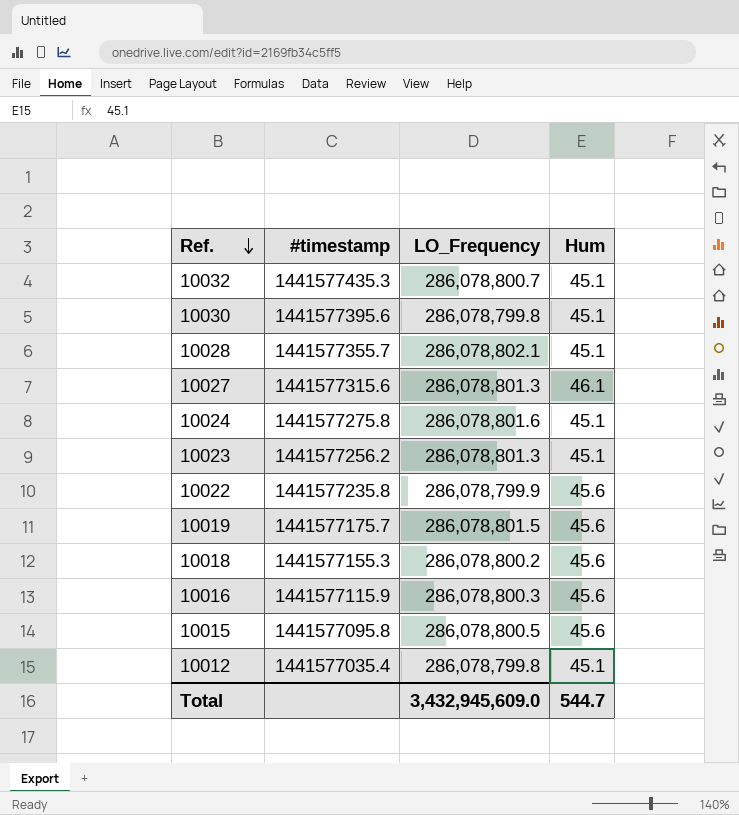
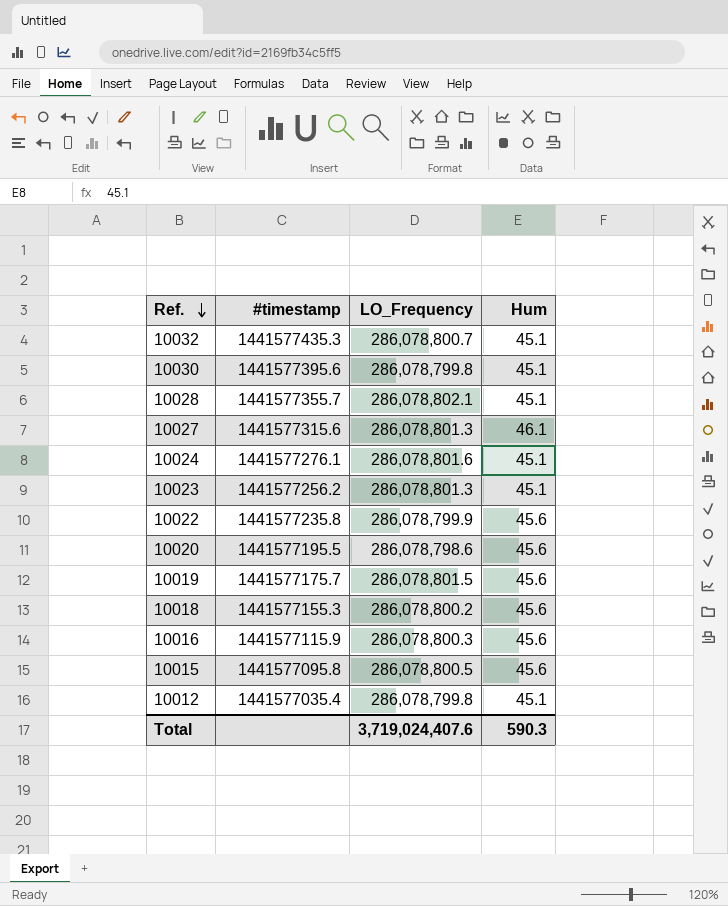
10024 | #timestamp: 1441577275.8 -> 1441577276.1
row 10020: none -> 1441577195.5 | 286,078,798.6 | 45.6
Total | LO_Frequency: 3,432,945,609.0 -> 3,719,024,407.6
Total | Hum: 544.7 -> 590.3

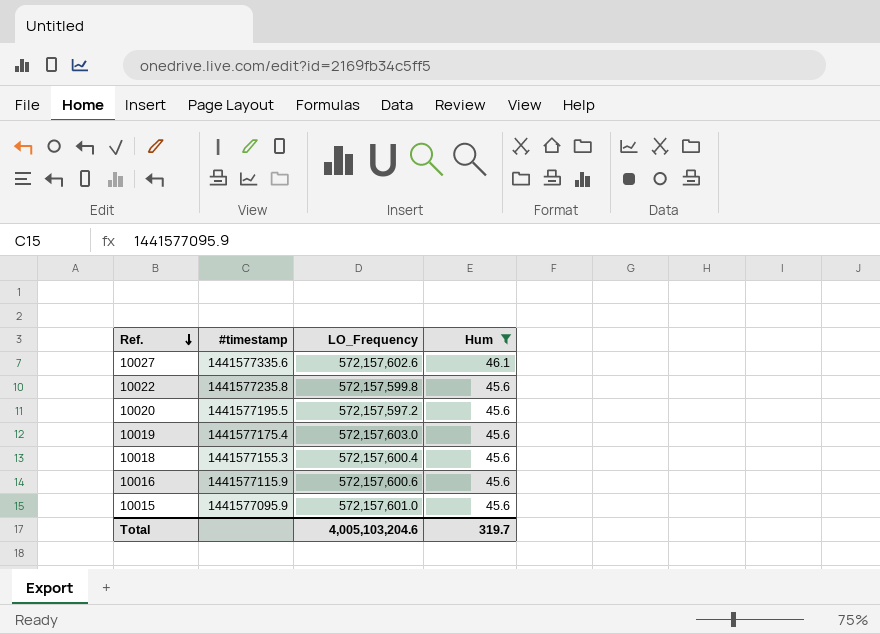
filter: none -> Hum != 45.1
10027 | #timestamp: 1441577315.6 -> 1441577335.6
10027 | LO_Frequency: 286,078,801.3 -> 572,157,602.6
10022 | LO_Frequency: 286,078,799.9 -> 572,157,599.8
10020 | LO_Frequency: 286,078,798.6 -> 572,157,597.2
10019 | #timestamp: 1441577175.7 -> 1441577175.4
10019 | LO_Frequency: 286,078,801.5 -> 572,157,603.0
10018 | LO_Frequency: 286,078,800.2 -> 572,157,600.4
10016 | LO_Frequency: 286,078,800.3 -> 572,157,600.6
10015 | #timestamp: 1441577095.8 -> 1441577095.9
10015 | LO_Frequency: 286,078,800.5 -> 572,157,601.0
Total | LO_Frequency: 3,719,024,407.6 -> 4,005,103,204.6
Total | Hum: 590.3 -> 319.7

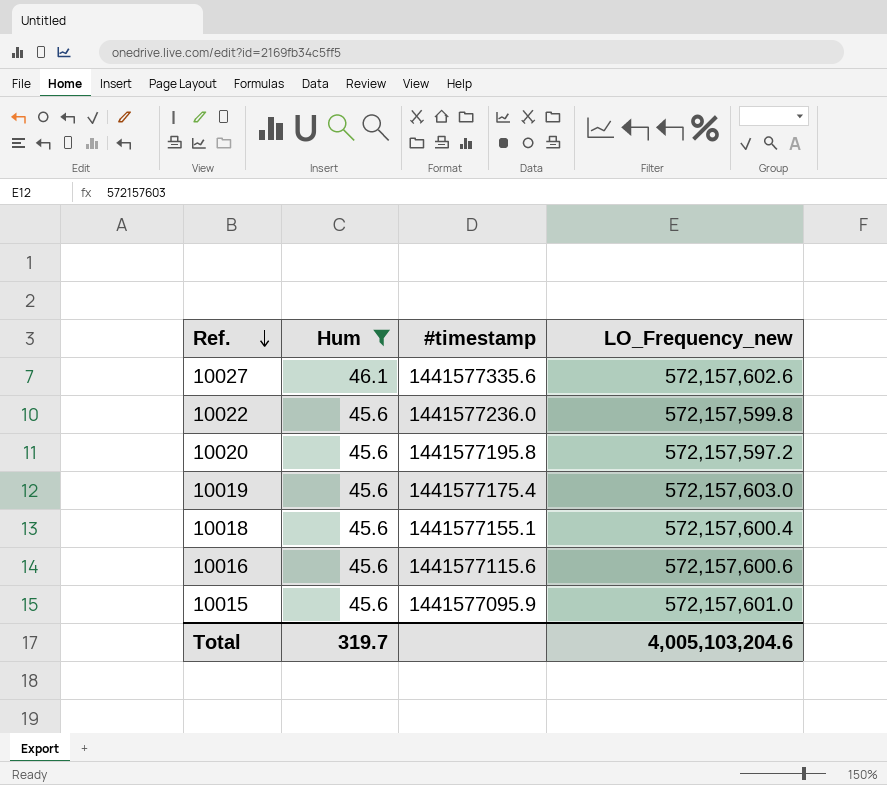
column Hum | position: 4 -> 2
column name: LO_Frequency -> LO_Frequency_new
10022 | #timestamp: 1441577235.8 -> 1441577236.0
10020 | #timestamp: 1441577195.5 -> 1441577195.8
10018 | #timestamp: 1441577155.3 -> 1441577155.1
10016 | #timestamp: 1441577115.9 -> 1441577115.6

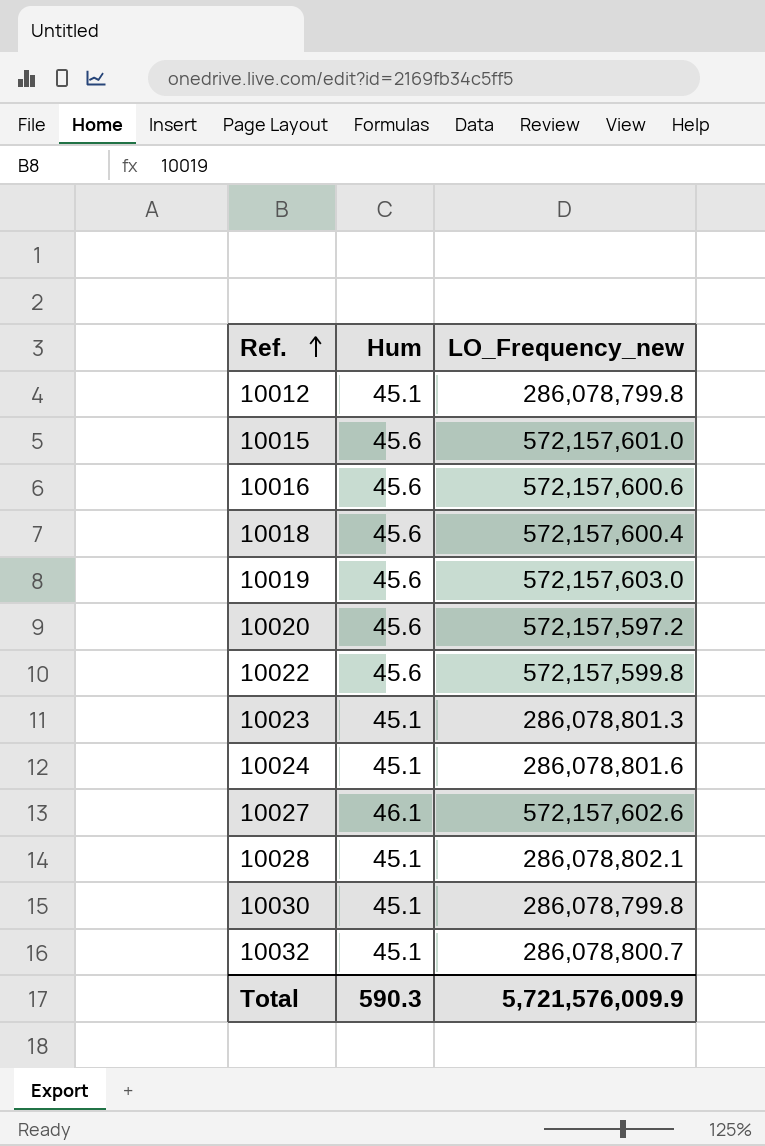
filter: Hum != 45.1 -> none
row order: Ref. descending -> Ref. ascending
column #timestamp | position: 3 -> none
Total | Hum: 319.7 -> 590.3
Total | LO_Frequency_new: 4,005,103,204.6 -> 5,721,576,009.9

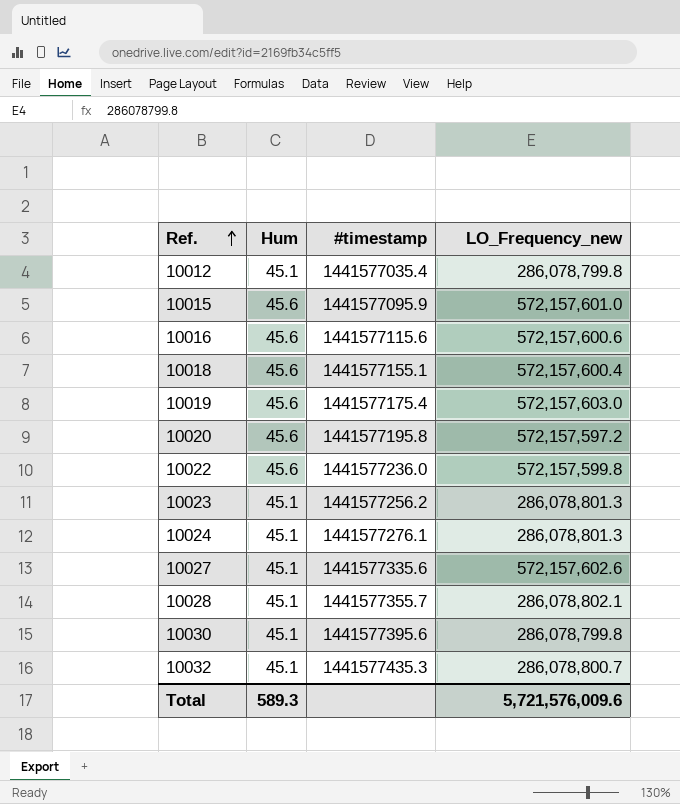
column #timestamp | position: none -> 3
10024 | LO_Frequency_new: 286,078,801.6 -> 286,078,801.3
10027 | Hum: 46.1 -> 45.1
Total | Hum: 590.3 -> 589.3
Total | LO_Frequency_new: 5,721,576,009.9 -> 5,721,576,009.6

